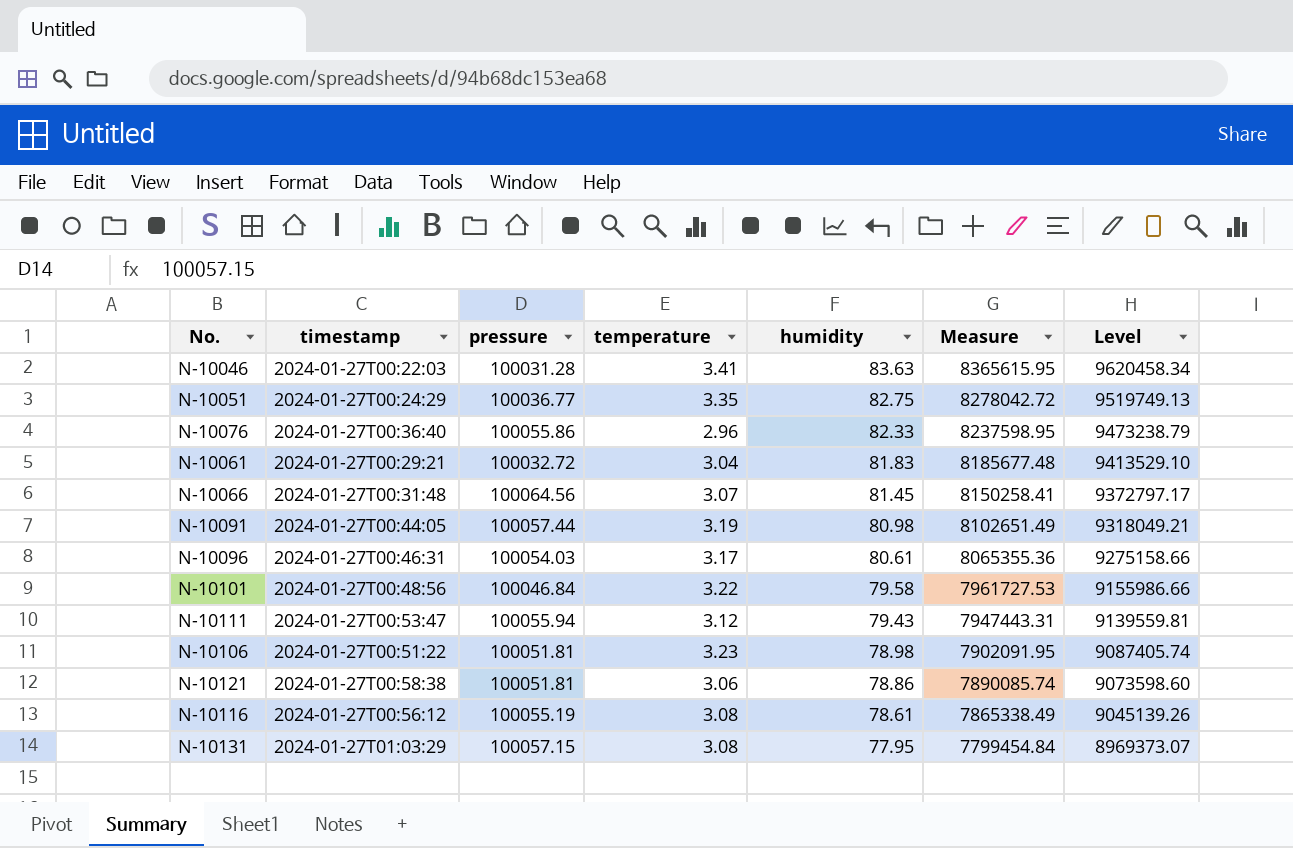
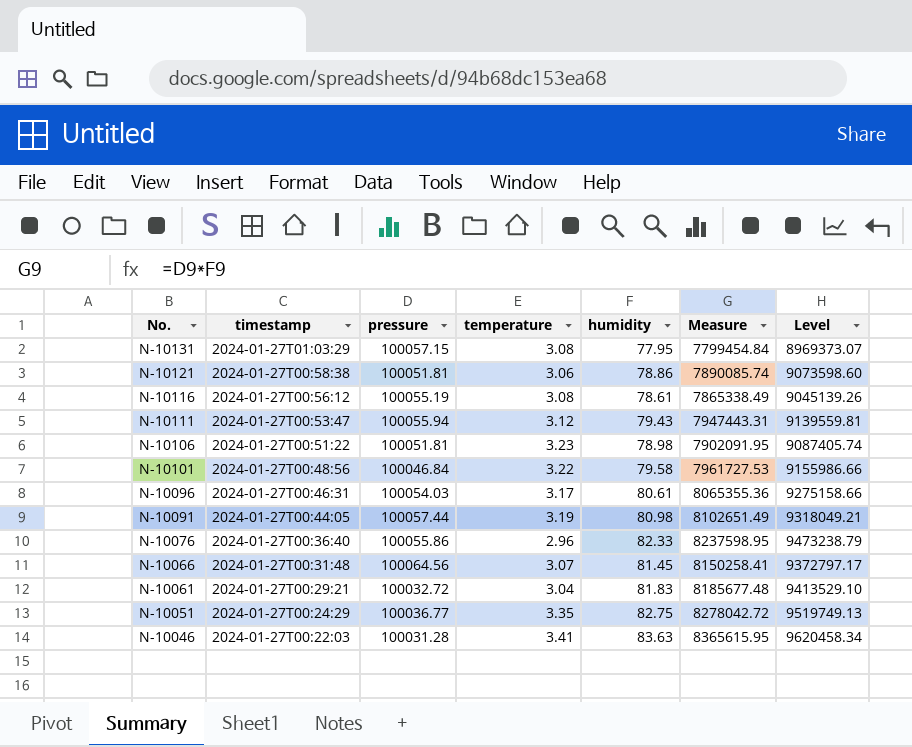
row order: humidity descending -> No. descending

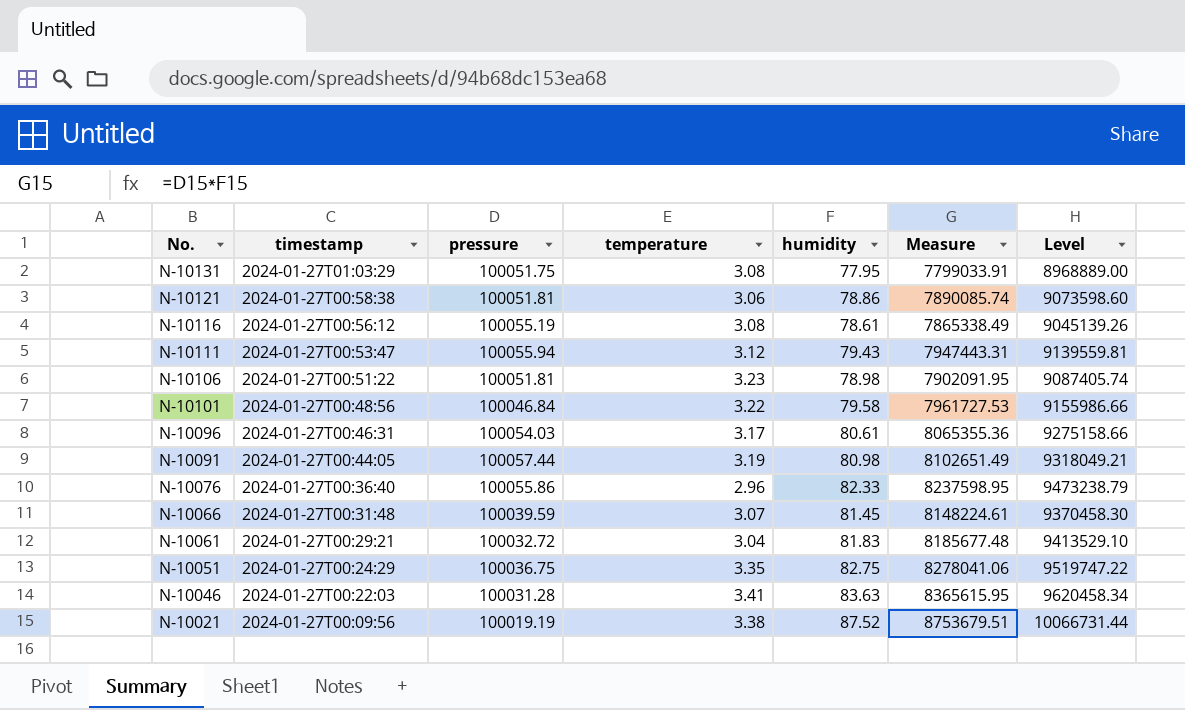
N-10131 | pressure: 100057.15 -> 100051.75
N-10131 | Measure: 7799454.84 -> 7799033.91
N-10131 | Level: 8969373.07 -> 8968889.00
N-10066 | pressure: 100064.56 -> 100039.59
N-10066 | Measure: 8150258.41 -> 8148224.61
N-10066 | Level: 9372797.17 -> 9370458.30
N-10051 | pressure: 100036.77 -> 100036.75
N-10051 | Measure: 8278042.72 -> 8278041.06
N-10051 | Level: 9519749.13 -> 9519747.22
row N-10021: none -> 2024-01-27T00:09:56 | 100019.19 | 3.38 | 87.52 | 8753679.51 | 10066731.44

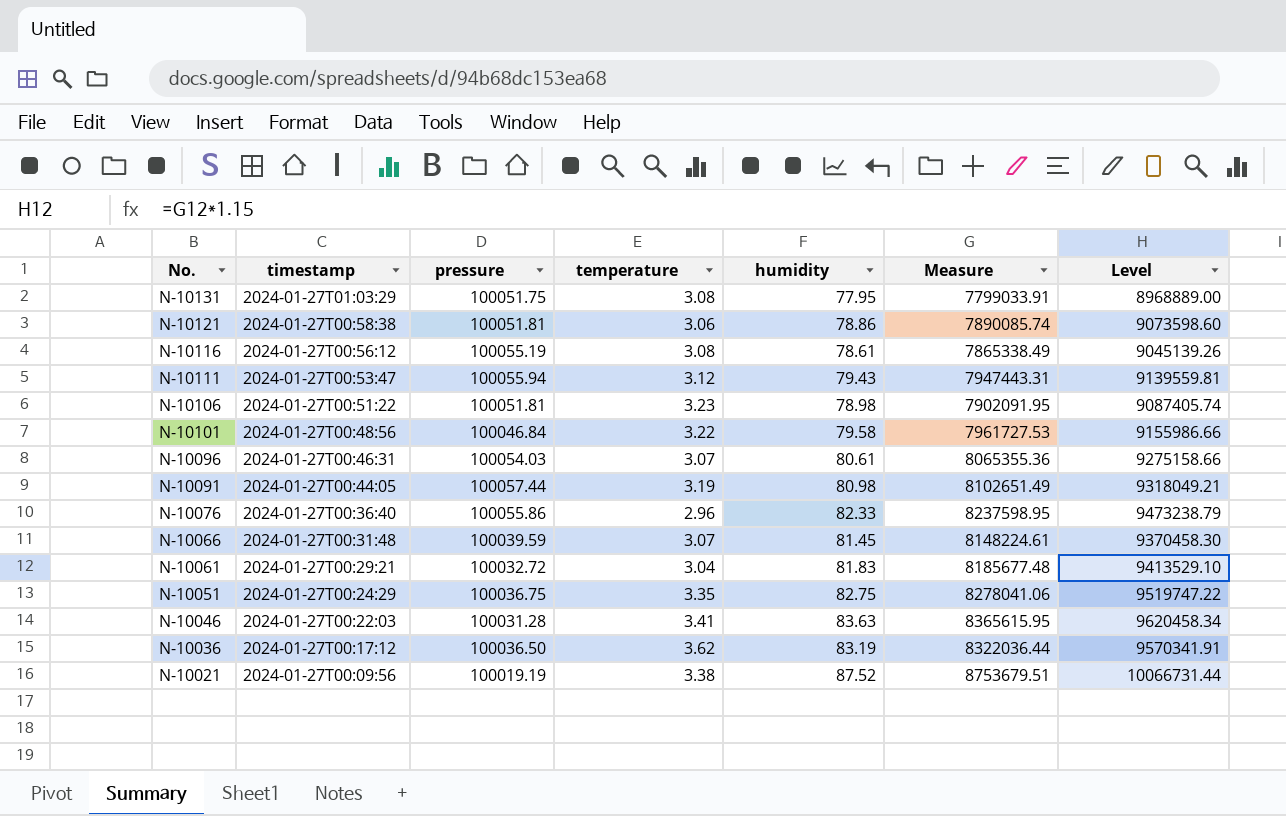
N-10096 | temperature: 3.17 -> 3.07
row N-10036: none -> 2024-01-27T00:17:12 | 100036.50 | 3.62 | 83.19 | 8322036.44 | 9570341.91

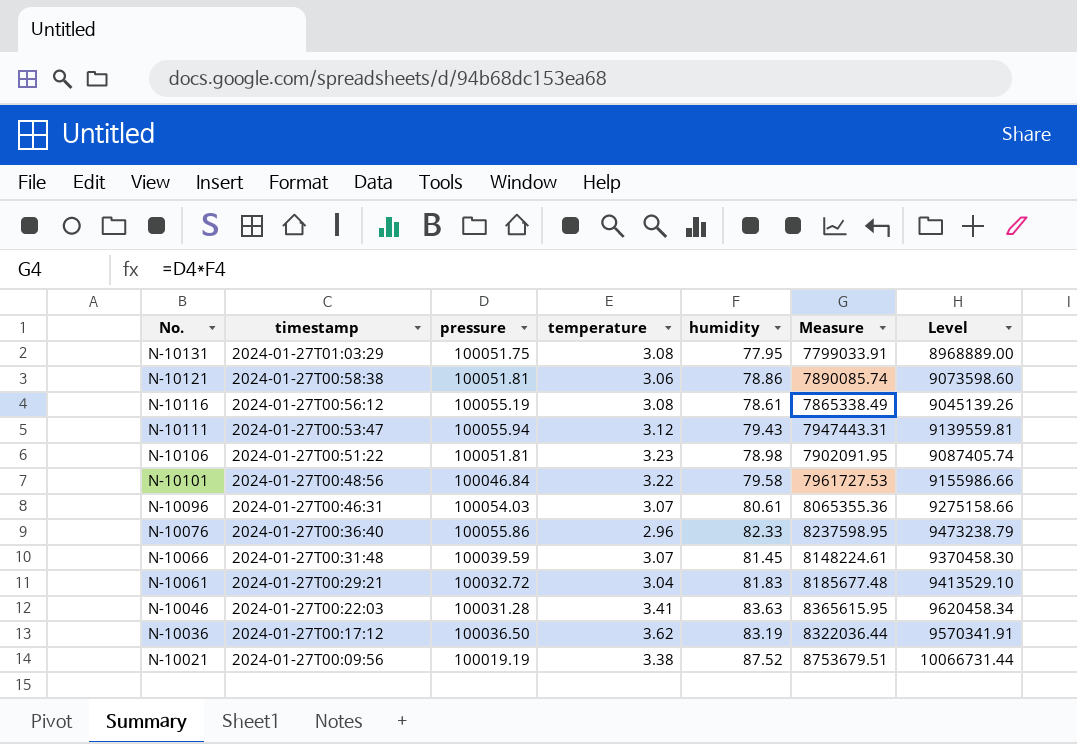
row N-10091: 2024-01-27T00:44:05 | 100057.44 | 3.19 | 80.98 | 8102651.49 | 9318049.21 -> none
row N-10051: 2024-01-27T00:24:29 | 100036.75 | 3.35 | 82.75 | 8278041.06 | 9519747.22 -> none

